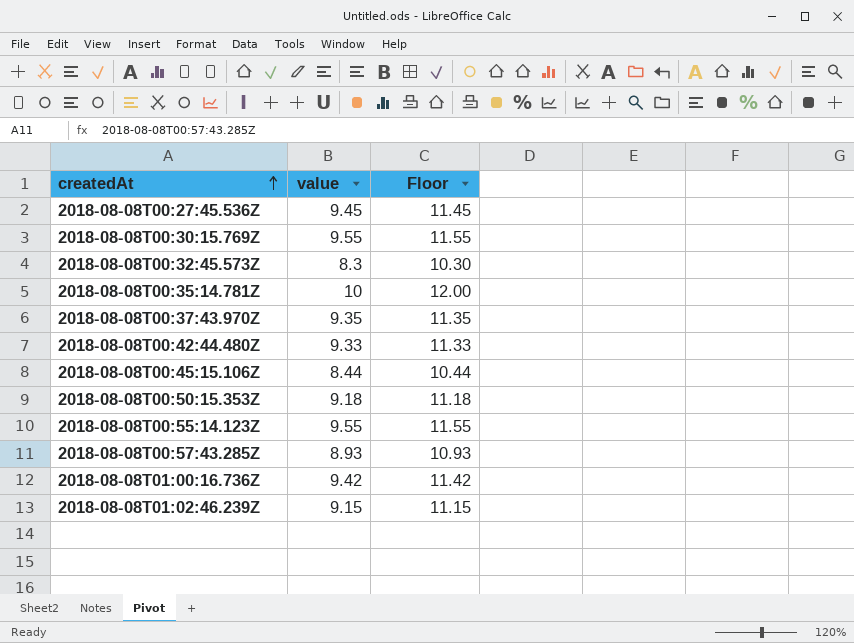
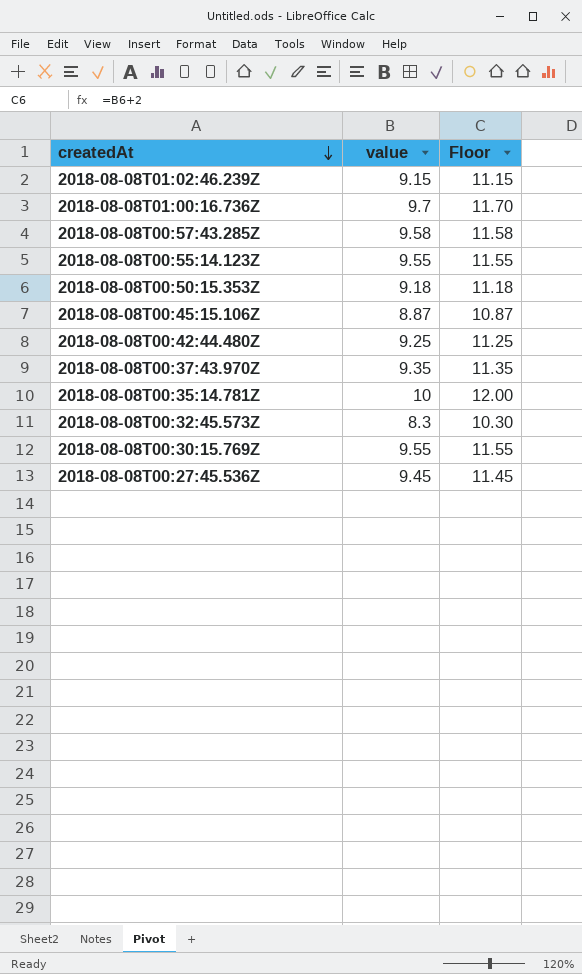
row order: createdAt ascending -> createdAt descending
2018-08-08T01:00:16.736Z | value: 9.42 -> 9.7
2018-08-08T01:00:16.736Z | Floor: 11.42 -> 11.70
2018-08-08T00:57:43.285Z | value: 8.93 -> 9.58
2018-08-08T00:57:43.285Z | Floor: 10.93 -> 11.58
2018-08-08T00:45:15.106Z | value: 8.44 -> 8.87
2018-08-08T00:45:15.106Z | Floor: 10.44 -> 10.87
2018-08-08T00:42:44.480Z | value: 9.33 -> 9.25
2018-08-08T00:42:44.480Z | Floor: 11.33 -> 11.25

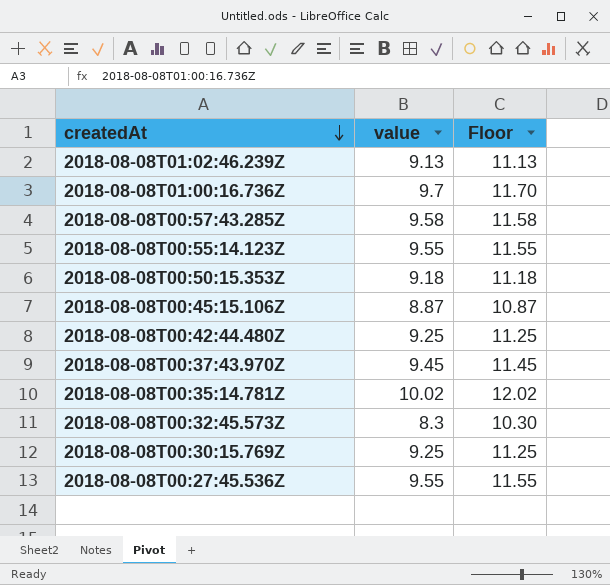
2018-08-08T01:02:46.239Z | value: 9.15 -> 9.13
2018-08-08T01:02:46.239Z | Floor: 11.15 -> 11.13
2018-08-08T00:37:43.970Z | value: 9.35 -> 9.45
2018-08-08T00:37:43.970Z | Floor: 11.35 -> 11.45
2018-08-08T00:35:14.781Z | value: 10 -> 10.02
2018-08-08T00:35:14.781Z | Floor: 12.00 -> 12.02
2018-08-08T00:30:15.769Z | value: 9.55 -> 9.25
2018-08-08T00:30:15.769Z | Floor: 11.55 -> 11.25
2018-08-08T00:27:45.536Z | value: 9.45 -> 9.55
2018-08-08T00:27:45.536Z | Floor: 11.45 -> 11.55

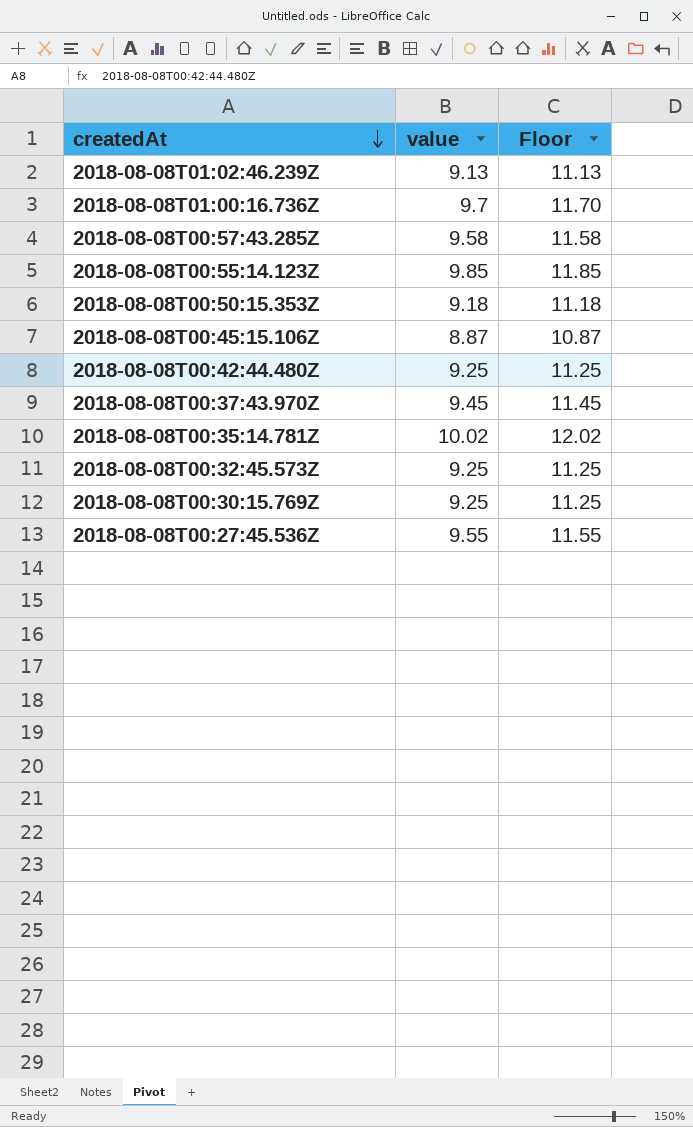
2018-08-08T00:55:14.123Z | value: 9.55 -> 9.85
2018-08-08T00:55:14.123Z | Floor: 11.55 -> 11.85
2018-08-08T00:32:45.573Z | value: 8.3 -> 9.25
2018-08-08T00:32:45.573Z | Floor: 10.30 -> 11.25

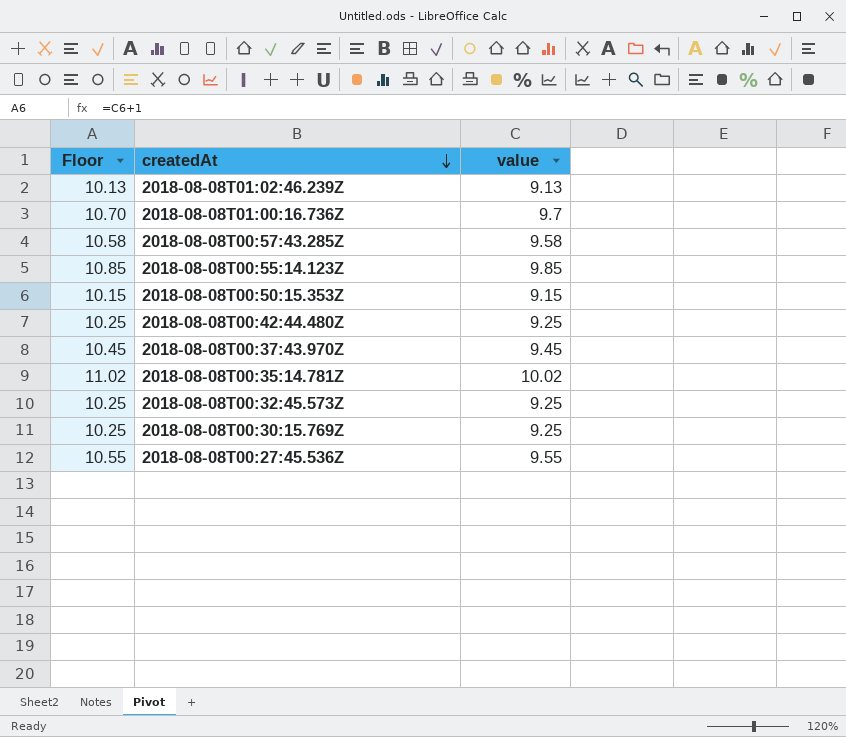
column Floor | formula: [value] + 2 -> [value] + 1
column Floor | position: 3 -> 1
row 2018-08-08T00:45:15.106Z: 8.87 | 10.87 -> none
2018-08-08T00:50:15.353Z | value: 9.18 -> 9.15

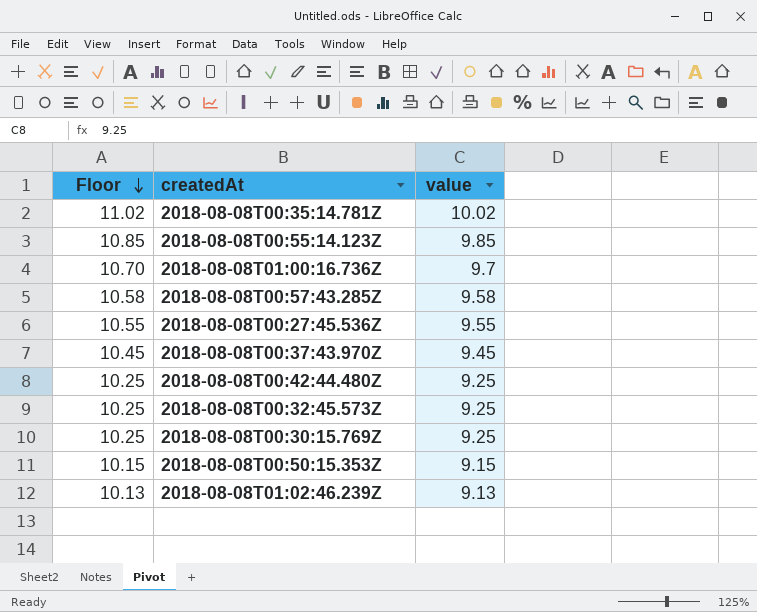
row order: createdAt descending -> Floor descending

